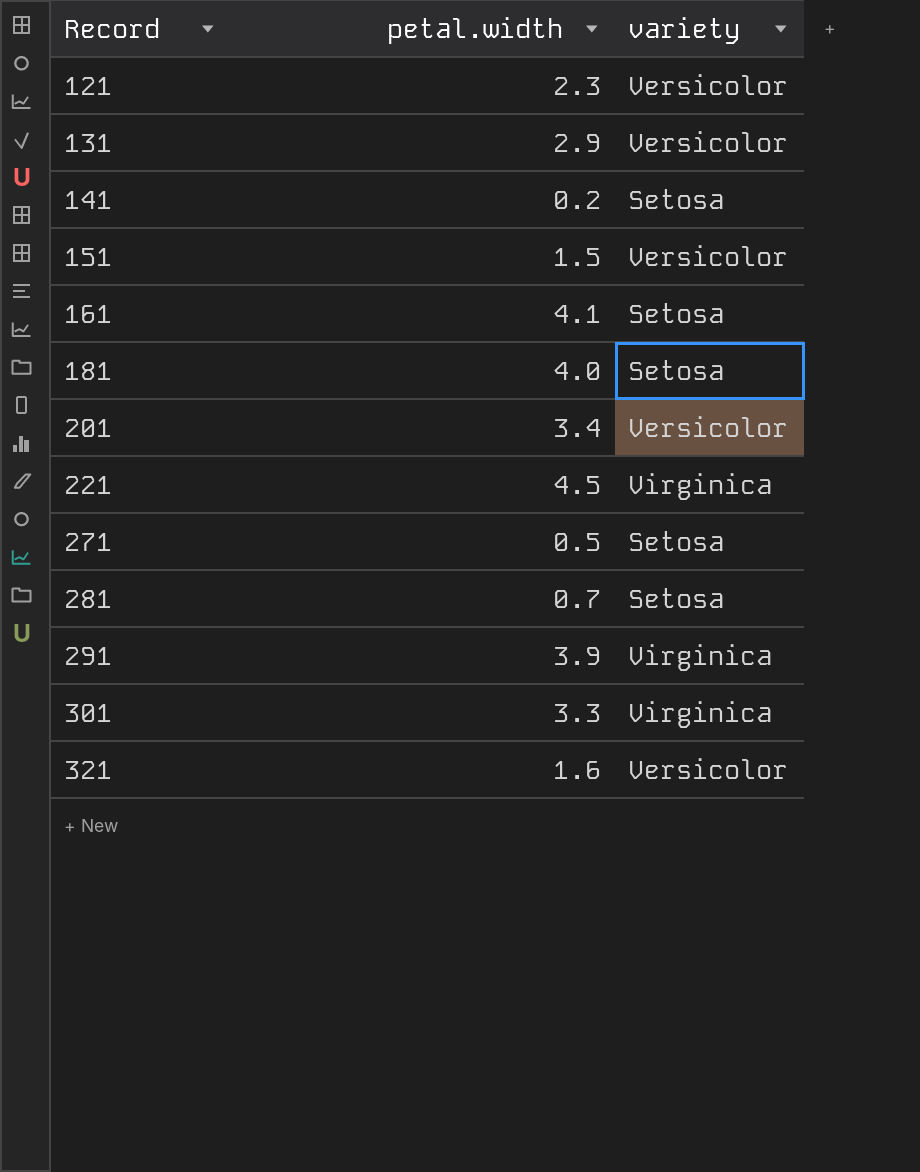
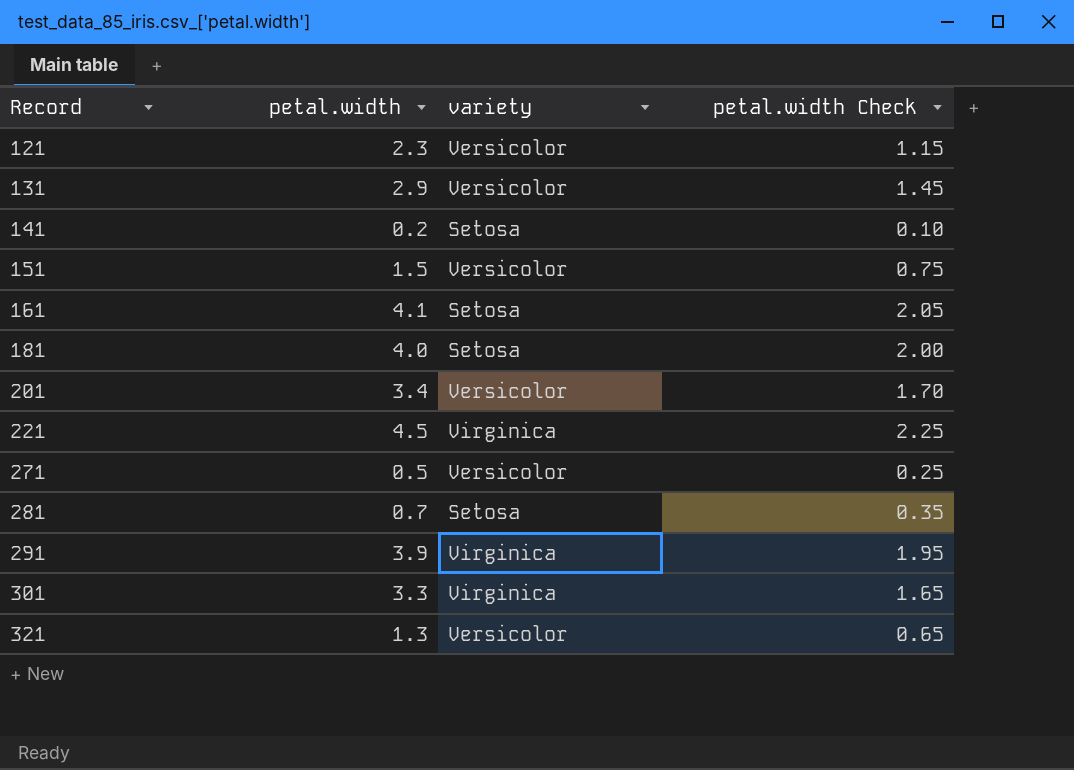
column petal.width Check | formula: none -> [petal.width] * 0.5
271 | variety: Setosa -> Versicolor
321 | petal.width: 1.6 -> 1.3

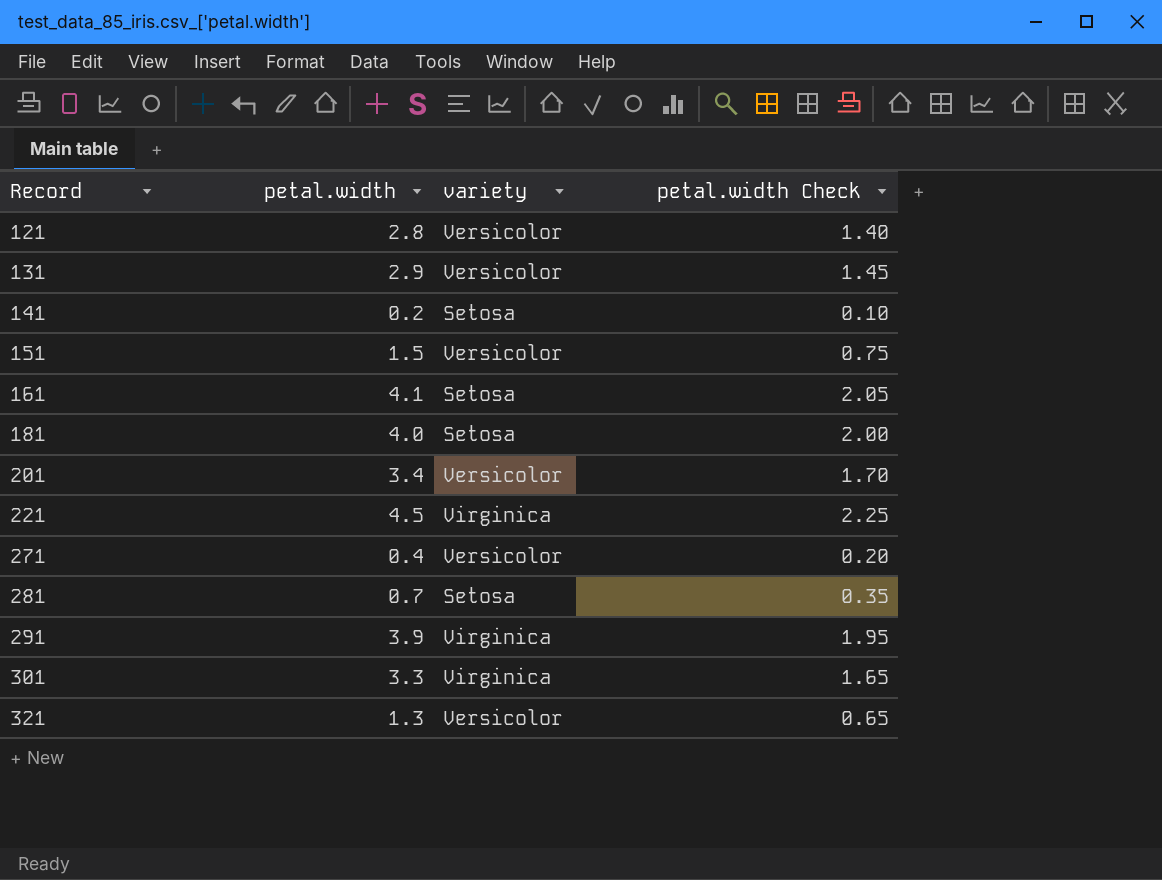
121 | petal.width: 2.3 -> 2.8
121 | petal.width Check: 1.15 -> 1.40
271 | petal.width: 0.5 -> 0.4
271 | petal.width Check: 0.25 -> 0.20

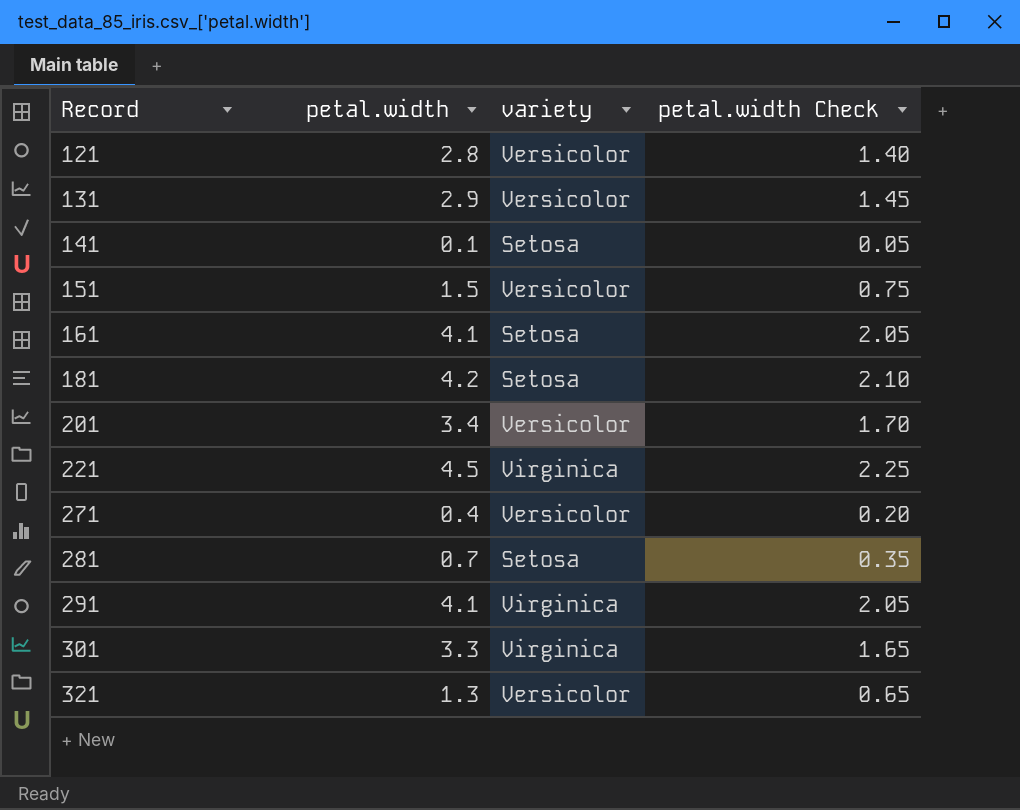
141 | petal.width: 0.2 -> 0.1
141 | petal.width Check: 0.10 -> 0.05
181 | petal.width: 4.0 -> 4.2
181 | petal.width Check: 2.00 -> 2.10
291 | petal.width: 3.9 -> 4.1
291 | petal.width Check: 1.95 -> 2.05

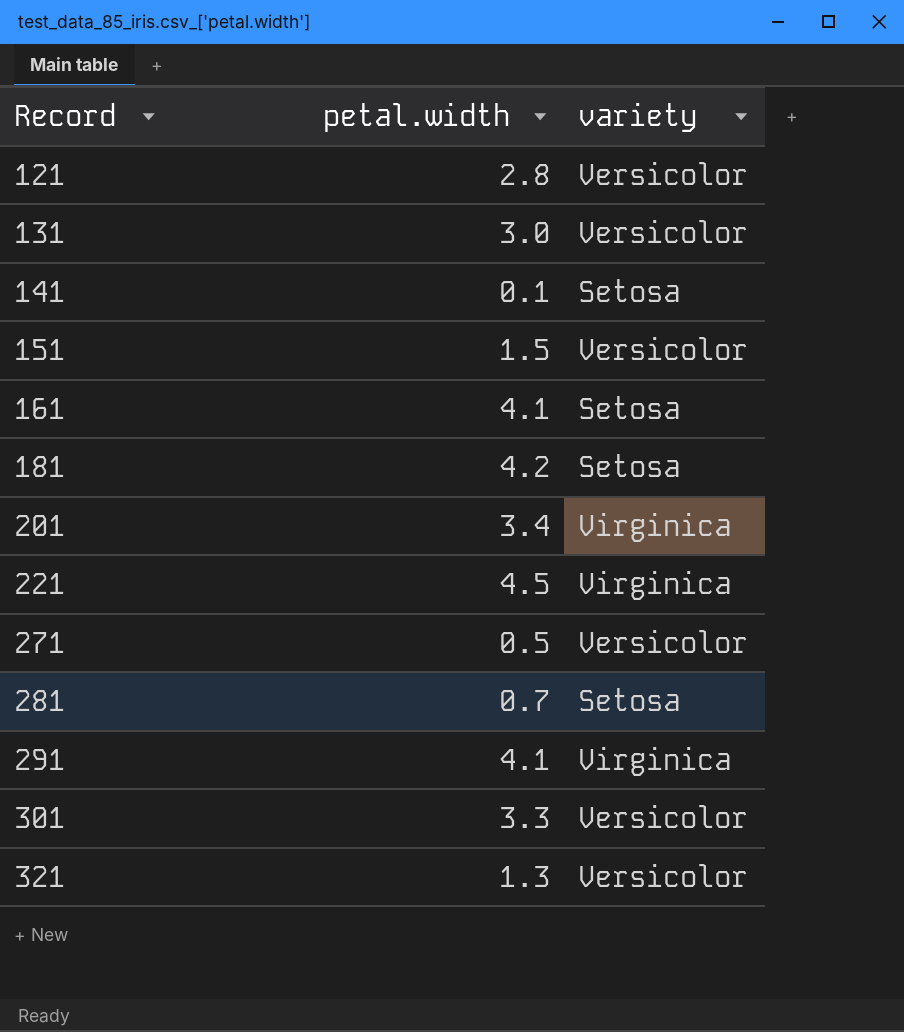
column petal.width Check | formula: [petal.width] * 0.5 -> none
131 | petal.width: 2.9 -> 3.0
201 | variety: Versicolor -> Virginica
271 | petal.width: 0.4 -> 0.5
301 | variety: Virginica -> Versicolor

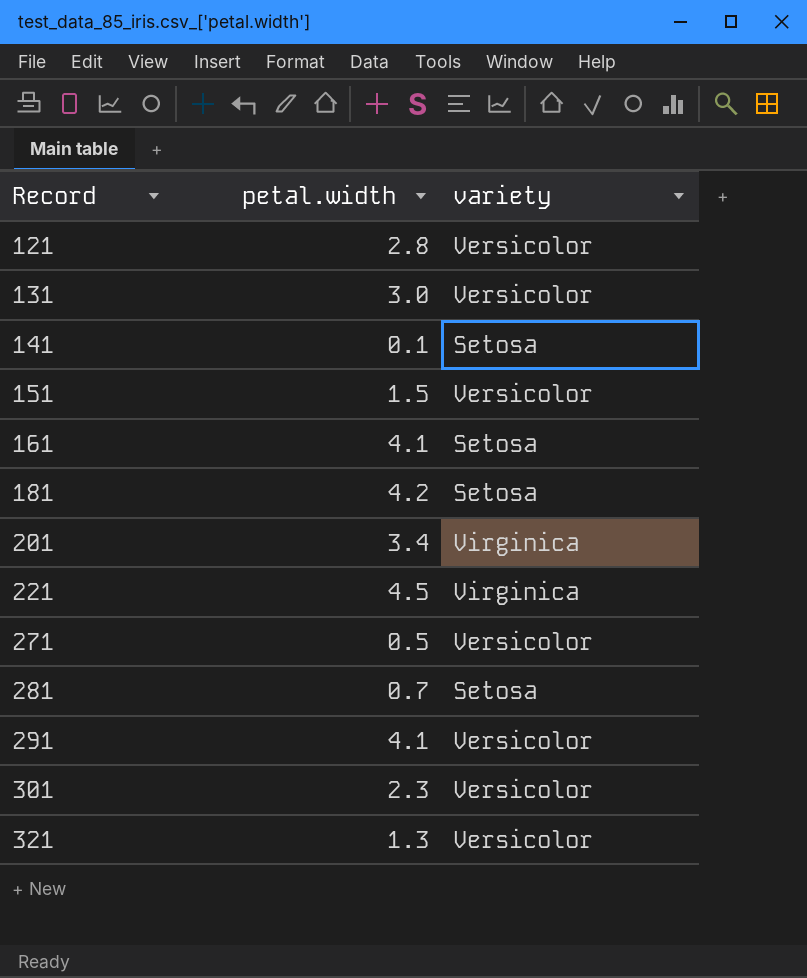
291 | variety: Virginica -> Versicolor
301 | petal.width: 3.3 -> 2.3

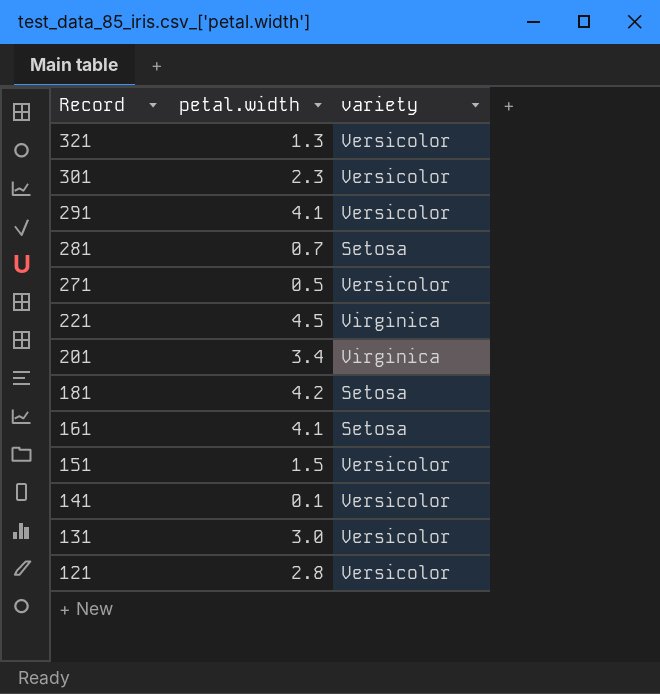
row order: Record ascending -> Record descending
141 | variety: Setosa -> Versicolor

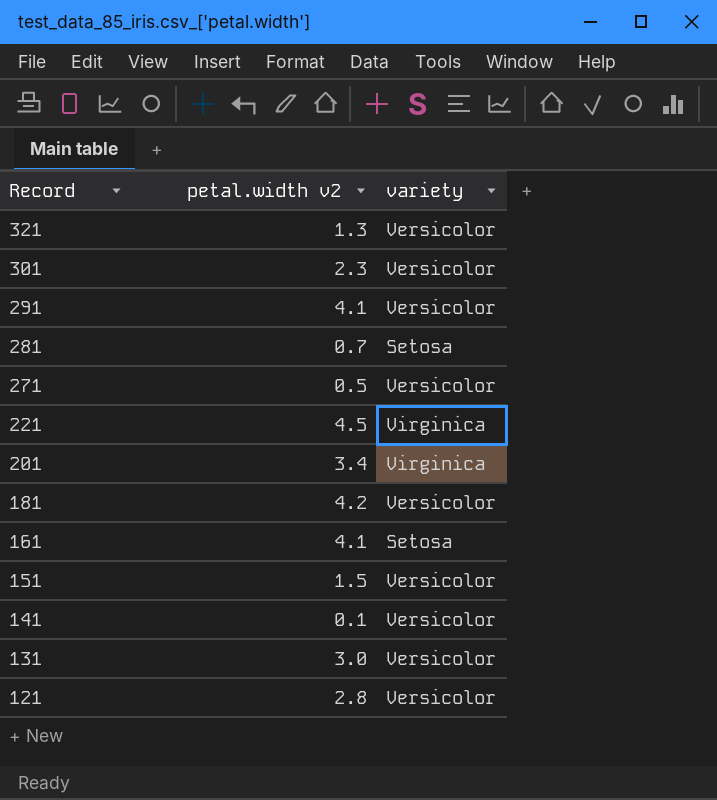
column name: petal.width -> petal.width v2
181 | variety: Setosa -> Versicolor

